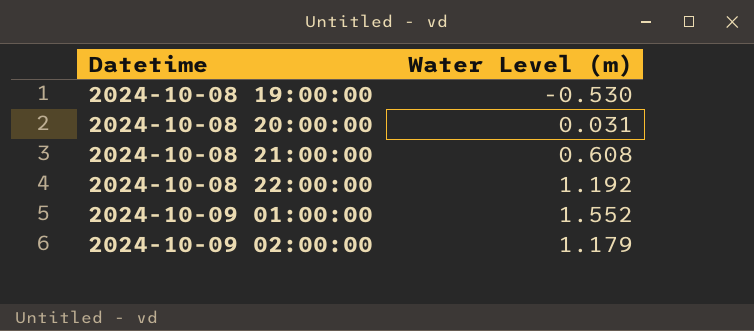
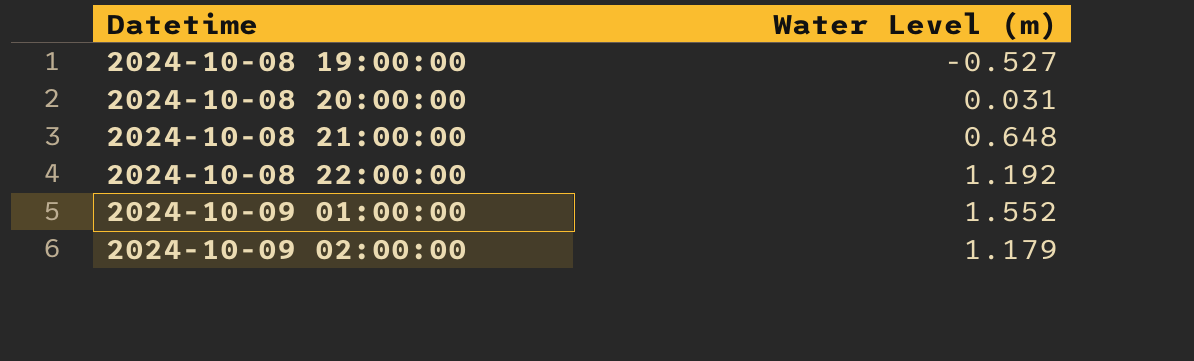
2024-10-08 19:00:00 | Water Level (m): -0.530 -> -0.527
2024-10-08 21:00:00 | Water Level (m): 0.608 -> 0.648

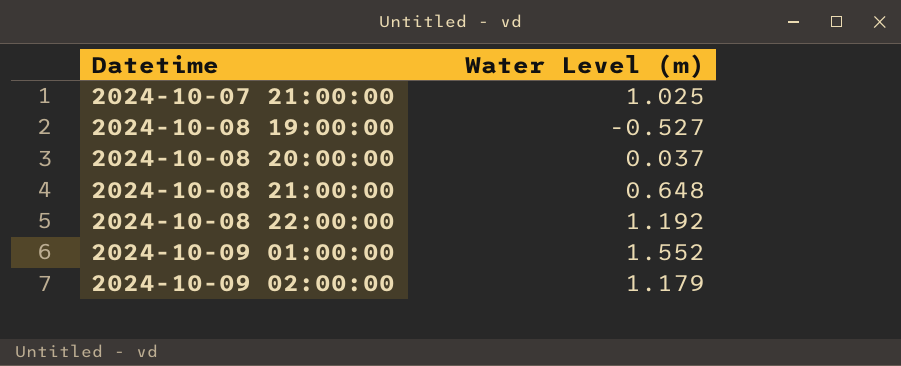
row 2024-10-07 21:00:00: none -> 1.025
2024-10-08 20:00:00 | Water Level (m): 0.031 -> 0.037

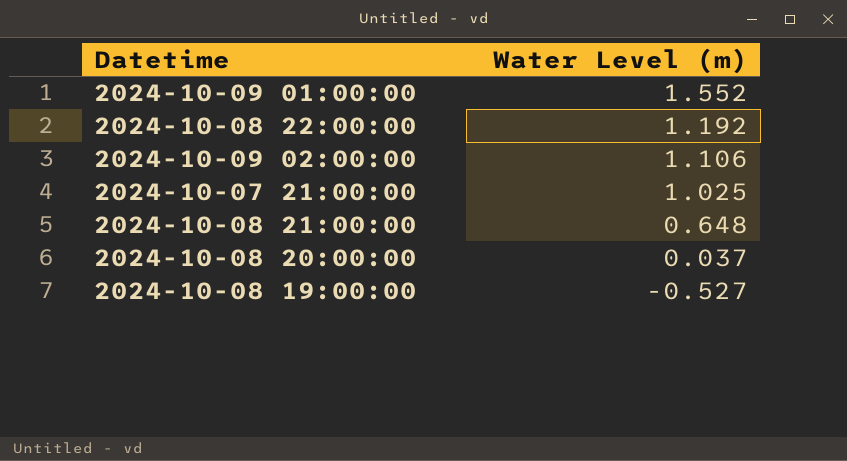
row order: Datetime ascending -> Water Level (m) descending
2024-10-09 02:00:00 | Water Level (m): 1.179 -> 1.106

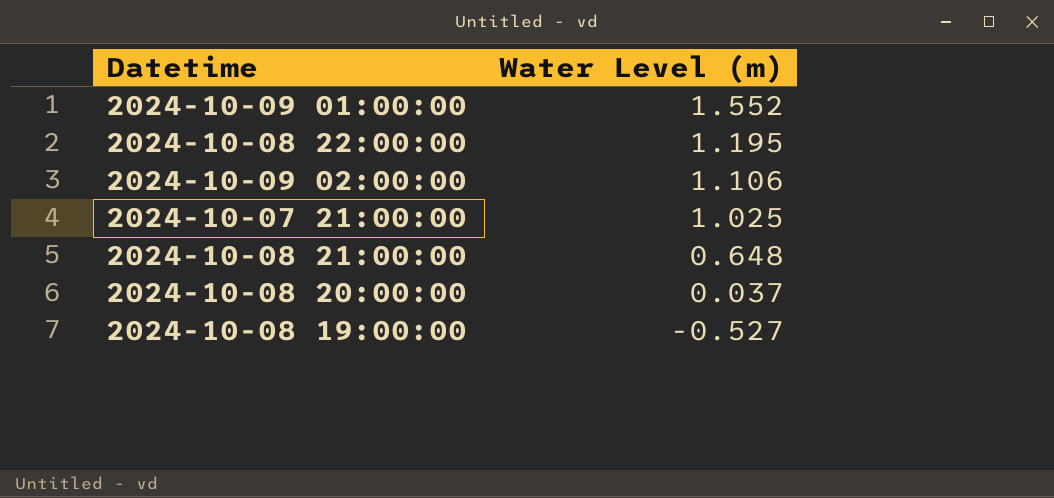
2024-10-08 22:00:00 | Water Level (m): 1.192 -> 1.195

